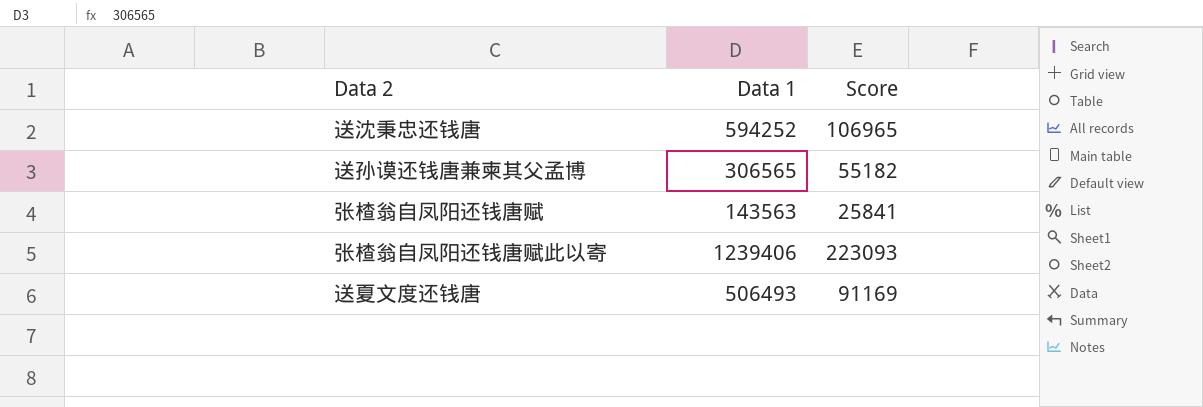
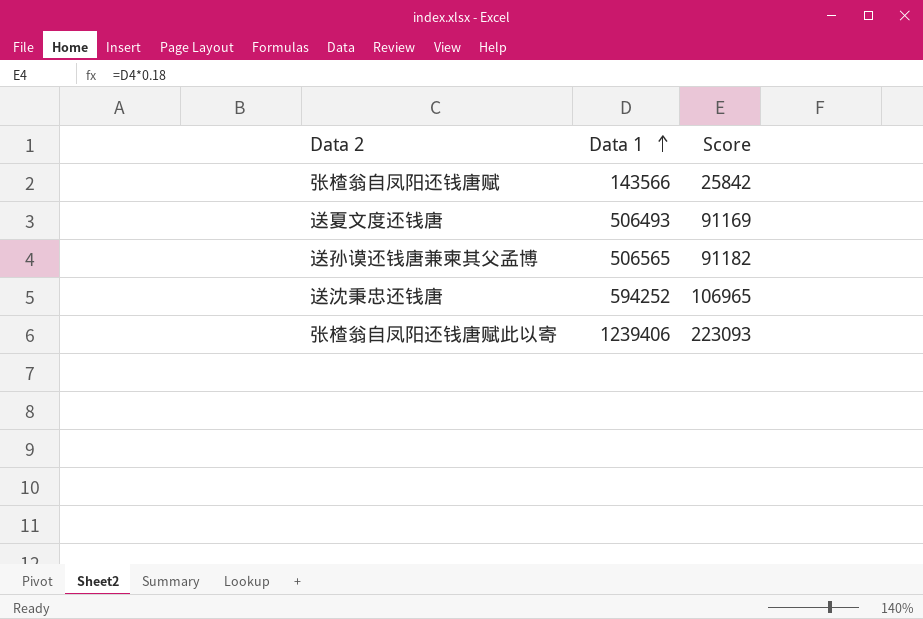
row order: none -> Data 1 ascending
张楂翁自凤阳还钱唐赋 | Data 1: 143563 -> 143566
张楂翁自凤阳还钱唐赋 | Score: 25841 -> 25842
送孙谟还钱唐兼柬其父孟博 | Data 1: 306565 -> 506565
送孙谟还钱唐兼柬其父孟博 | Score: 55182 -> 91182

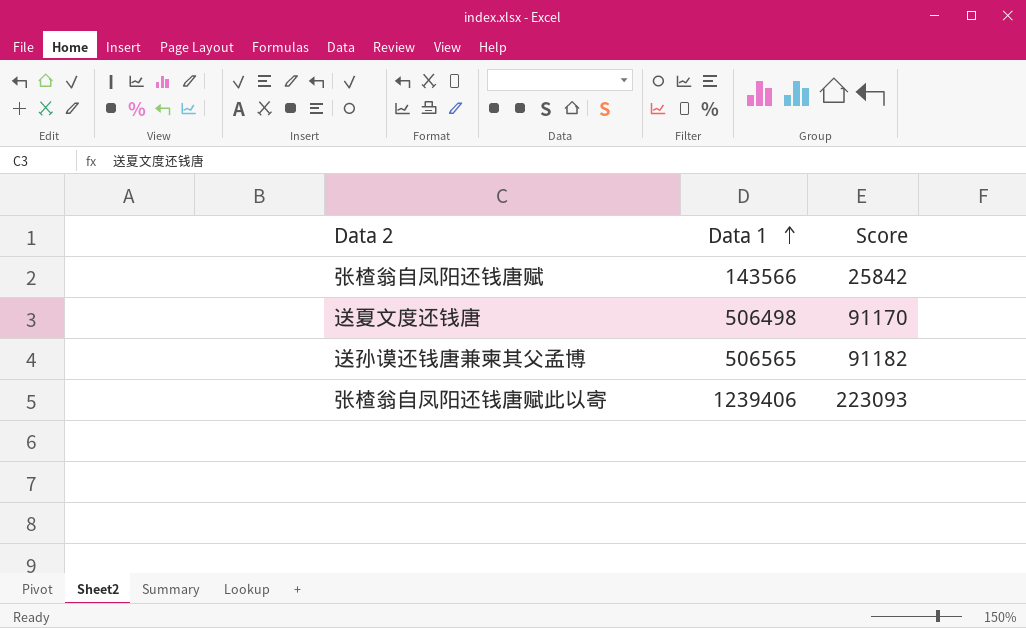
row 送沈秉忠还钱唐: 594252 | 106965 -> none
送夏文度还钱唐 | Data 1: 506493 -> 506498
送夏文度还钱唐 | Score: 91169 -> 91170

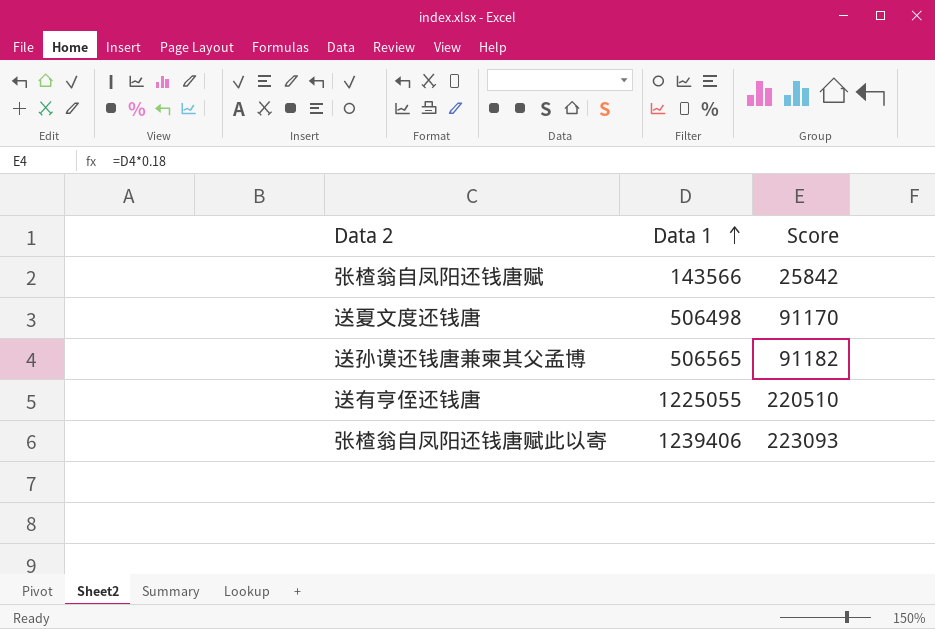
row 送有亨侄还钱唐: none -> 1225055 | 220510

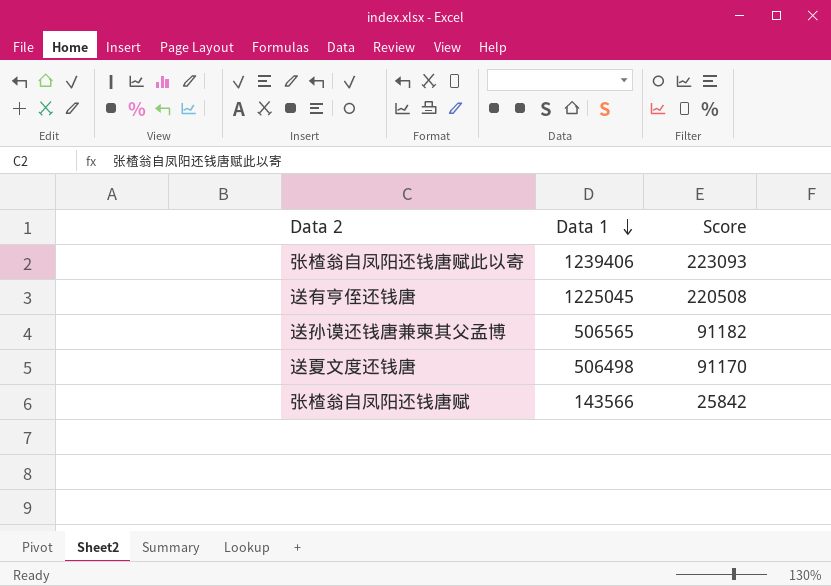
row order: Data 1 ascending -> Data 1 descending
送有亨侄还钱唐 | Data 1: 1225055 -> 1225045
送有亨侄还钱唐 | Score: 220510 -> 220508

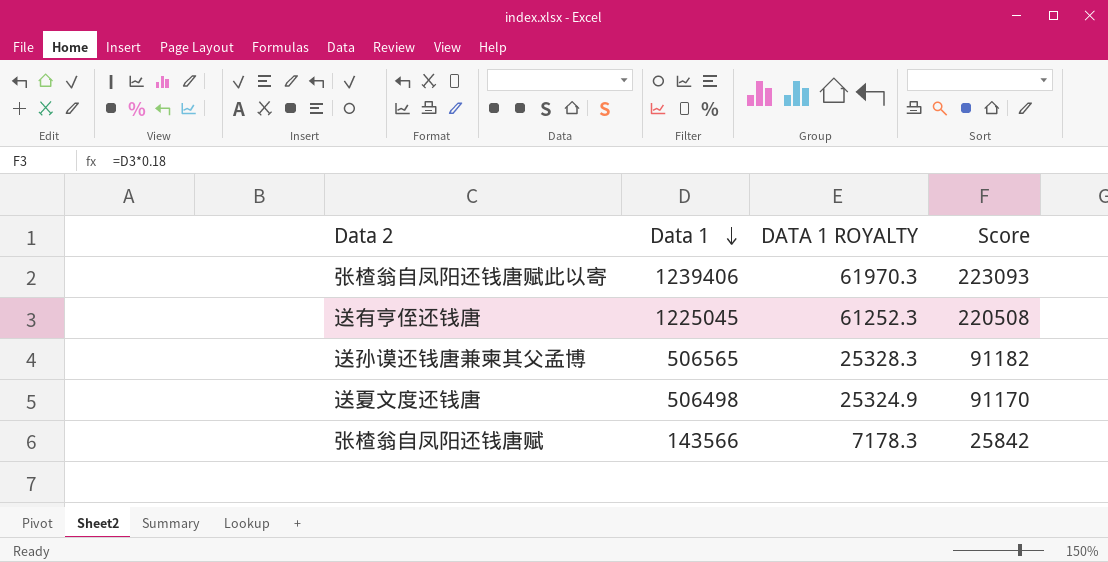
column DATA 1 ROYALTY | formula: none -> [Data 1] * 0.05

